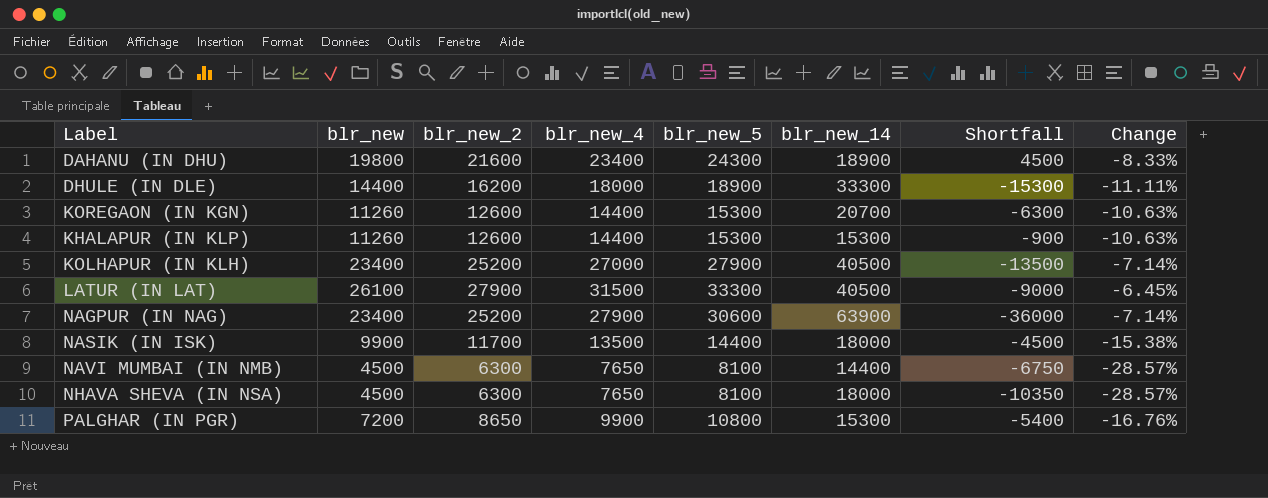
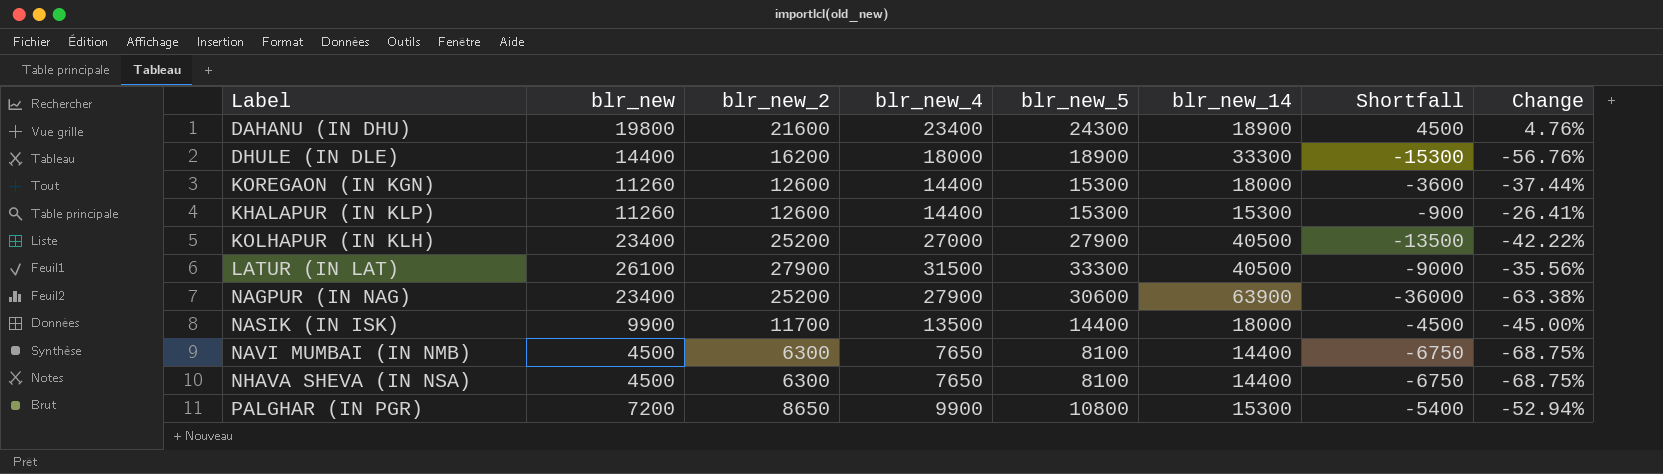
column Change | formula: ([blr_new] - [blr_new_2]) / [blr_new_2] -> ([blr_new] - [blr_new_14]) / [blr_new_14]
KOREGAON (IN KGN) | blr_new_14: 20700 -> 18000
KOREGAON (IN KGN) | Shortfall: -6300 -> -3600
NHAVA SHEVA (IN NSA) | blr_new_14: 18000 -> 14400
NHAVA SHEVA (IN NSA) | Shortfall: -10350 -> -6750

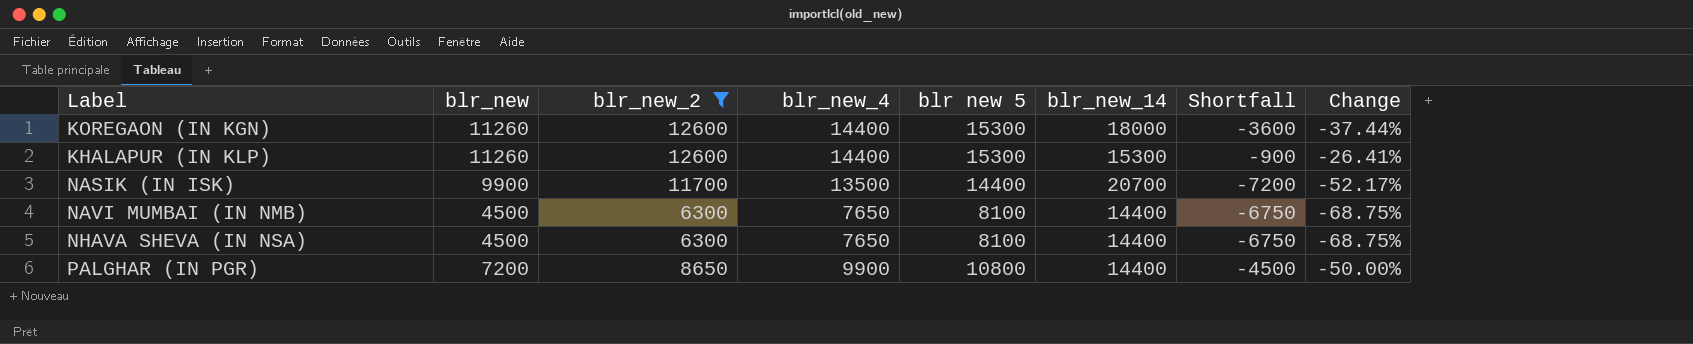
filter: none -> blr_new_2 <= 12600
column name: blr_new_5 -> blr new 5
NASIK (IN ISK) | blr_new_14: 18000 -> 20700
NASIK (IN ISK) | Shortfall: -4500 -> -7200
NASIK (IN ISK) | Change: -45.00% -> -52.17%
PALGHAR (IN PGR) | blr_new_14: 15300 -> 14400
PALGHAR (IN PGR) | Shortfall: -5400 -> -4500
PALGHAR (IN PGR) | Change: -52.94% -> -50.00%

